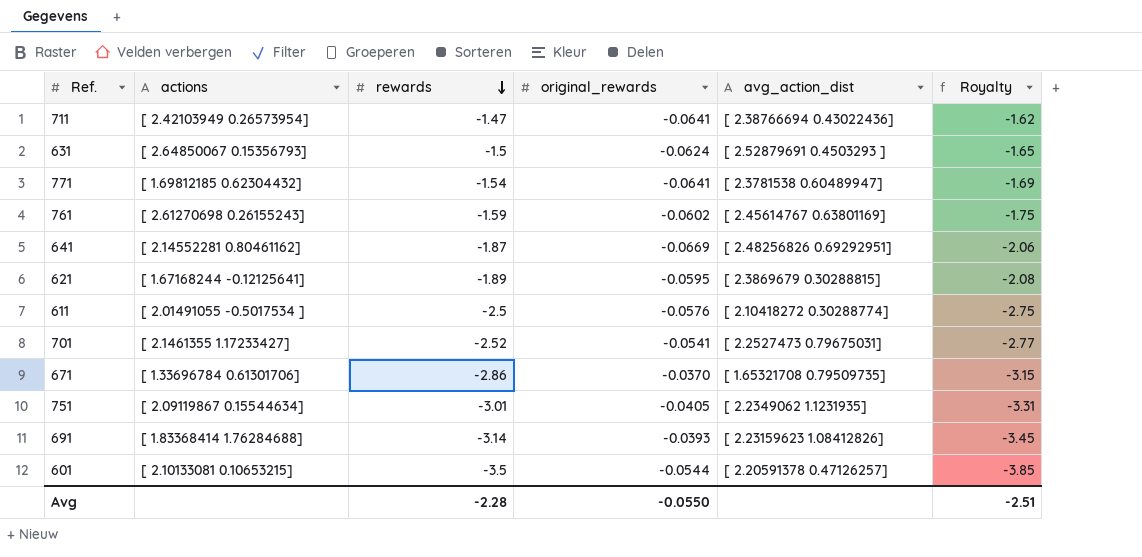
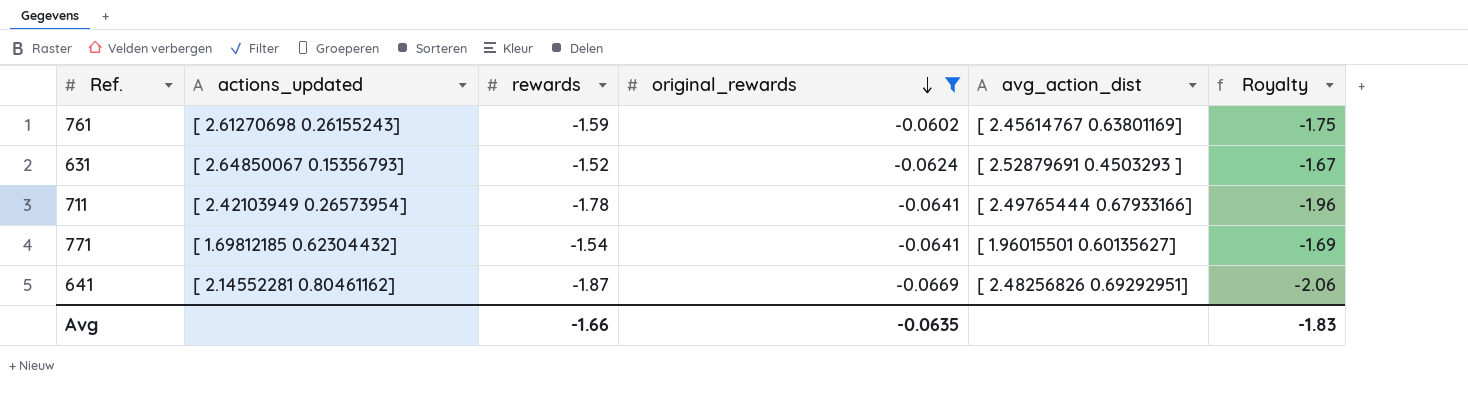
filter: none -> original_rewards <= -0.0602
row order: rewards descending -> original_rewards descending
column name: actions -> actions_updated
631 | rewards: -1.5 -> -1.52
631 | Royalty: -1.65 -> -1.67
711 | rewards: -1.47 -> -1.78
711 | avg_action_dist: [ 2.38766694 0.43022436] -> [ 2.49765444 0.67933166]
711 | Royalty: -1.62 -> -1.96
771 | avg_action_dist: [ 2.3781538 0.60489947] -> [ 1.96015501 0.60135627]
Avg | rewards: -2.28 -> -1.66
Avg | original_rewards: -0.0550 -> -0.0635
Avg | Royalty: -2.51 -> -1.83

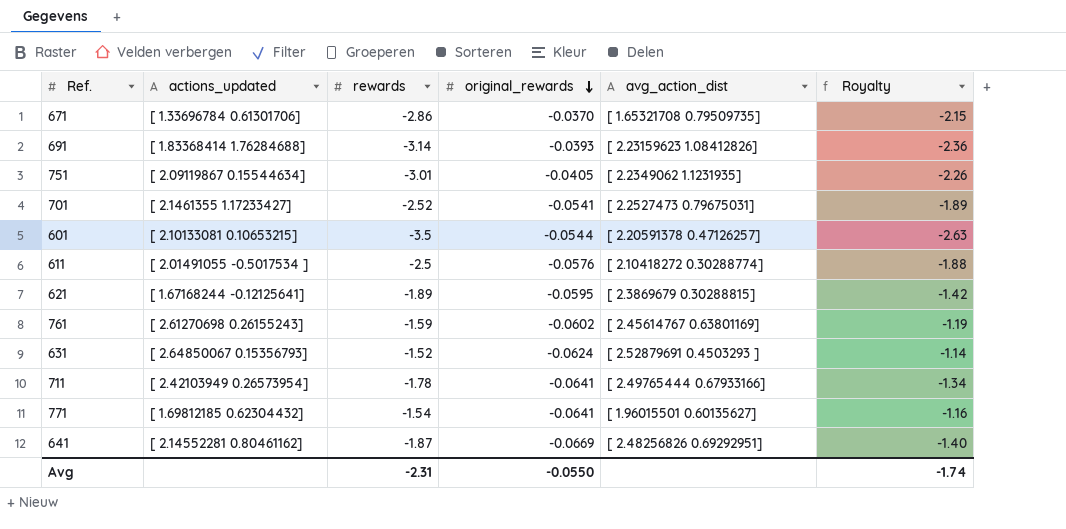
filter: original_rewards <= -0.0602 -> none
column Royalty | formula: [rewards] * 1.1 -> [rewards] * 0.75
Avg | rewards: -1.66 -> -2.31
Avg | original_rewards: -0.0635 -> -0.0550
Avg | Royalty: -1.83 -> -1.74

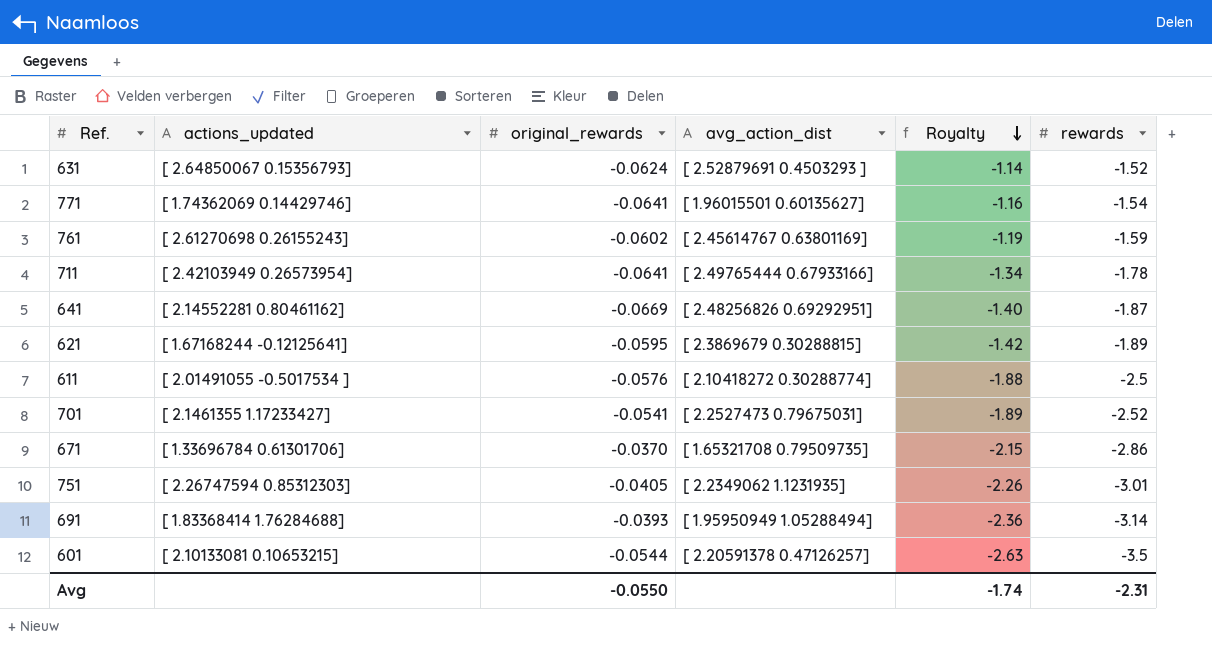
row order: original_rewards descending -> Royalty descending
column rewards | position: 3 -> 6
771 | actions_updated: [ 1.69812185 0.62304432] -> [ 1.74362069 0.14429746]
751 | actions_updated: [ 2.09119867 0.15544634] -> [ 2.26747594 0.85312303]
691 | avg_action_dist: [ 2.23159623 1.08412826] -> [ 1.95950949 1.05288494]

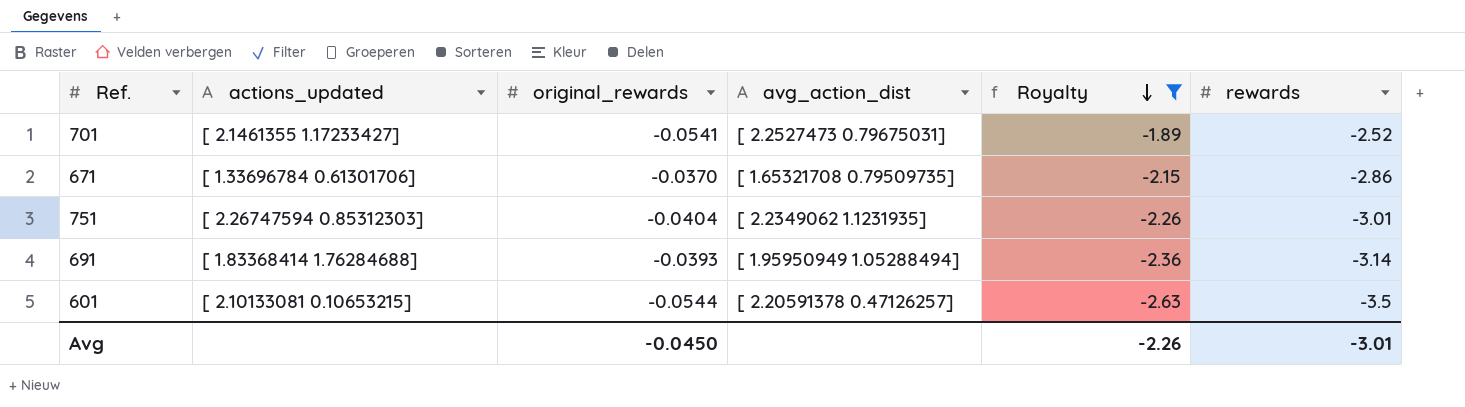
filter: none -> Royalty <= -1.89
751 | original_rewards: -0.0405 -> -0.0404
Avg | original_rewards: -0.0550 -> -0.0450
Avg | Royalty: -1.74 -> -2.26
Avg | rewards: -2.31 -> -3.01

